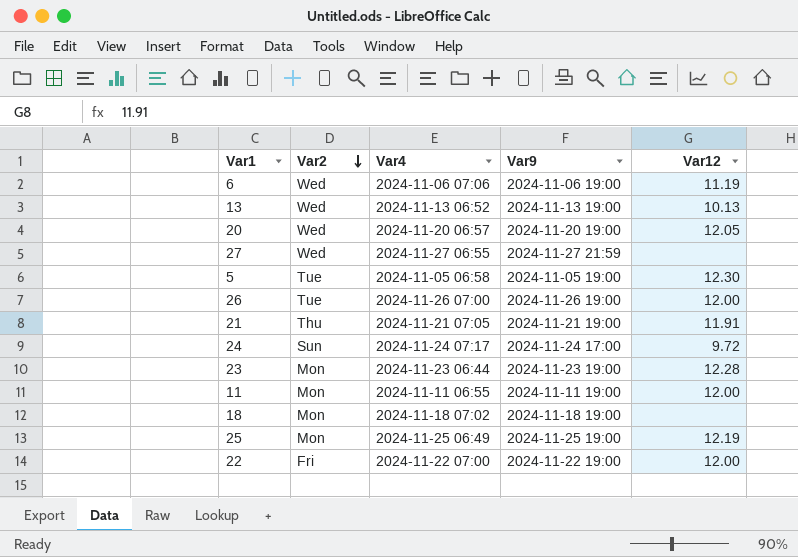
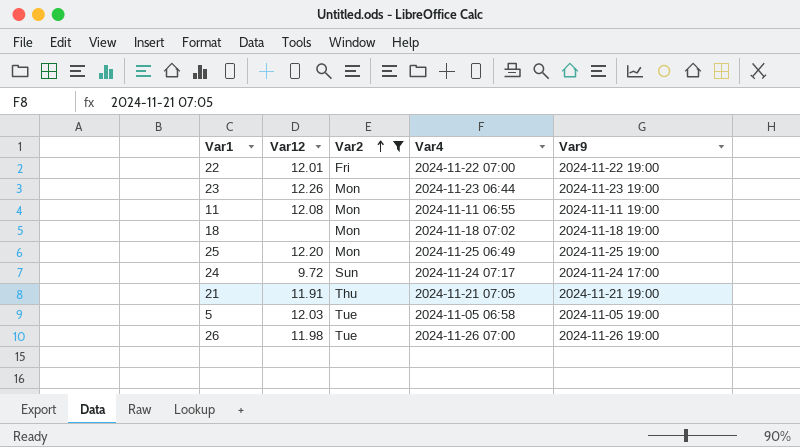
filter: none -> Var2 != Wed
row order: Var2 descending -> Var2 ascending
column Var12 | position: 5 -> 2
22 | Var12: 12.00 -> 12.01
23 | Var12: 12.28 -> 12.26
11 | Var12: 12.00 -> 12.08
25 | Var12: 12.19 -> 12.20
5 | Var12: 12.30 -> 12.03
26 | Var12: 12.00 -> 11.98

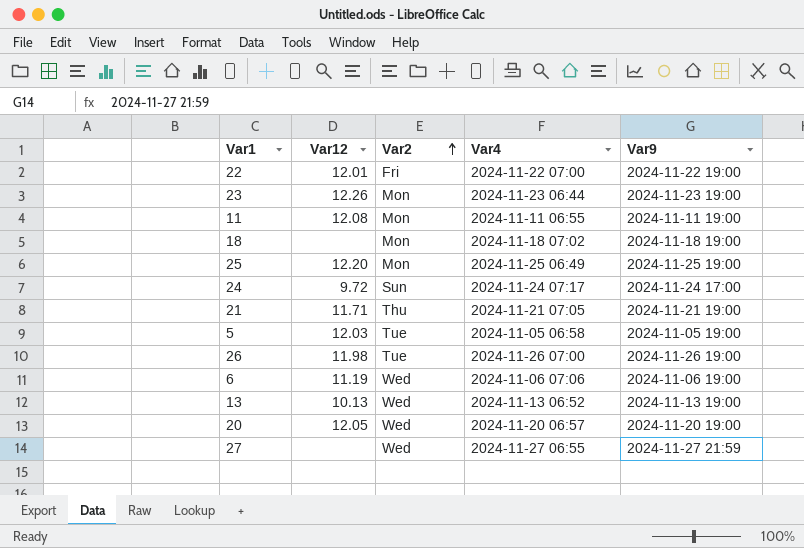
filter: Var2 != Wed -> none
21 | Var12: 11.91 -> 11.71

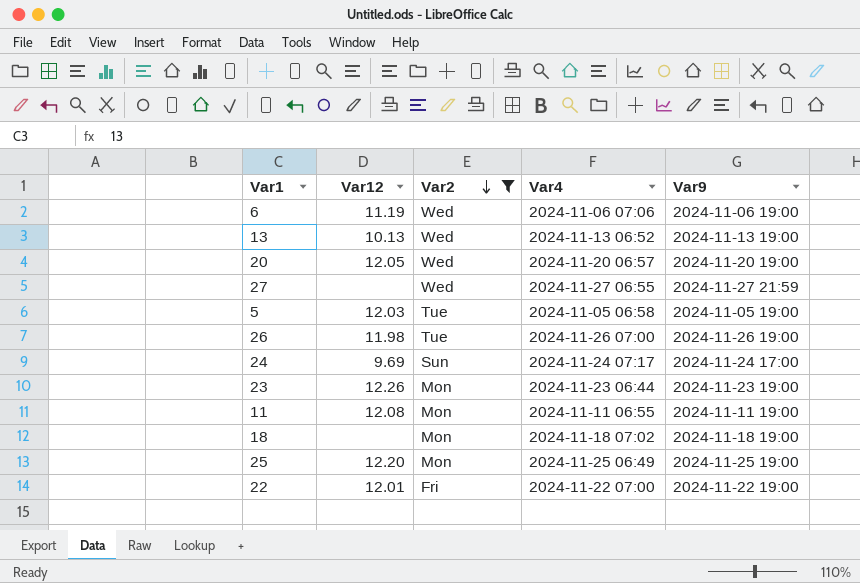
filter: none -> Var2 != Thu
row order: Var2 ascending -> Var2 descending
24 | Var12: 9.72 -> 9.69

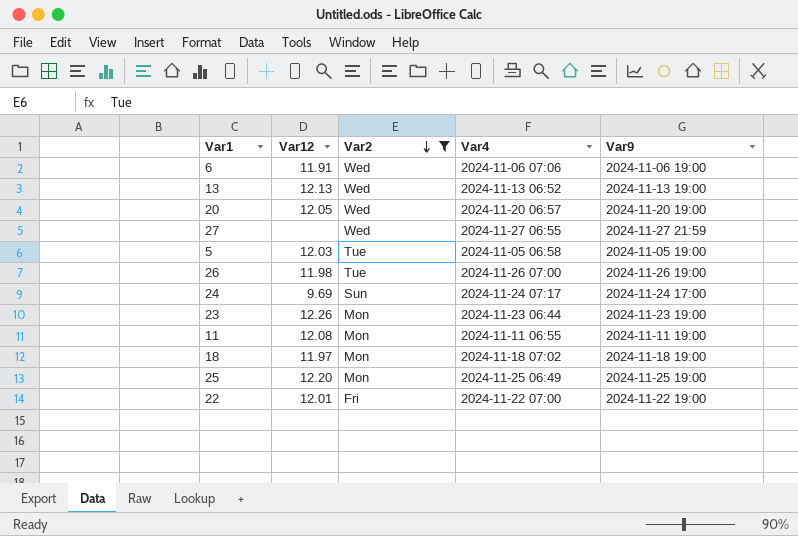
6 | Var12: 11.19 -> 11.91
13 | Var12: 10.13 -> 12.13
18 | Var12: none -> 11.97

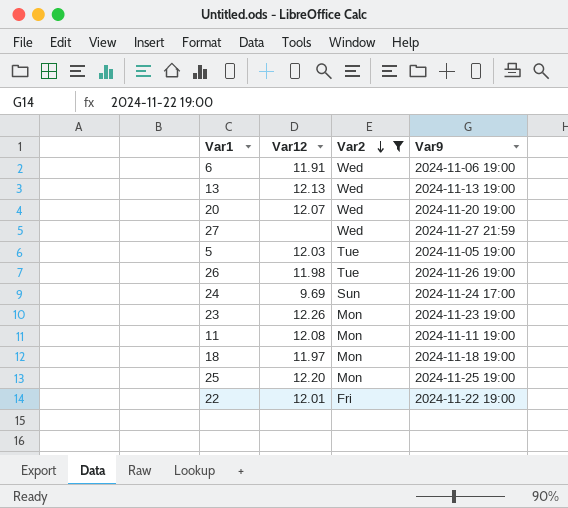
column Var4 | position: 4 -> none
20 | Var12: 12.05 -> 12.07

